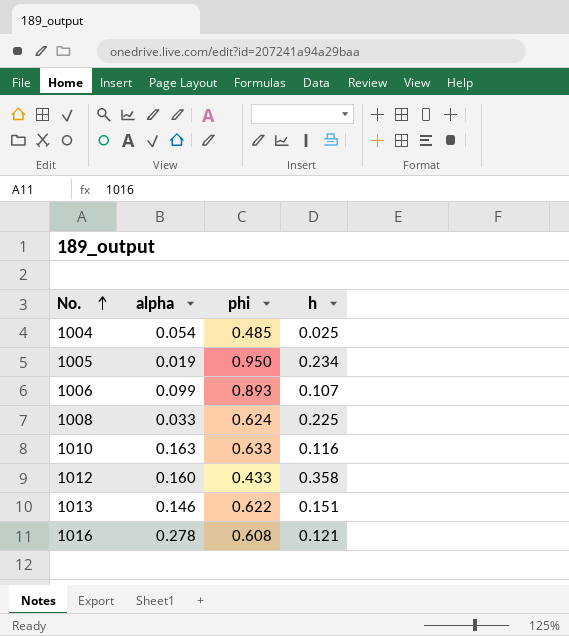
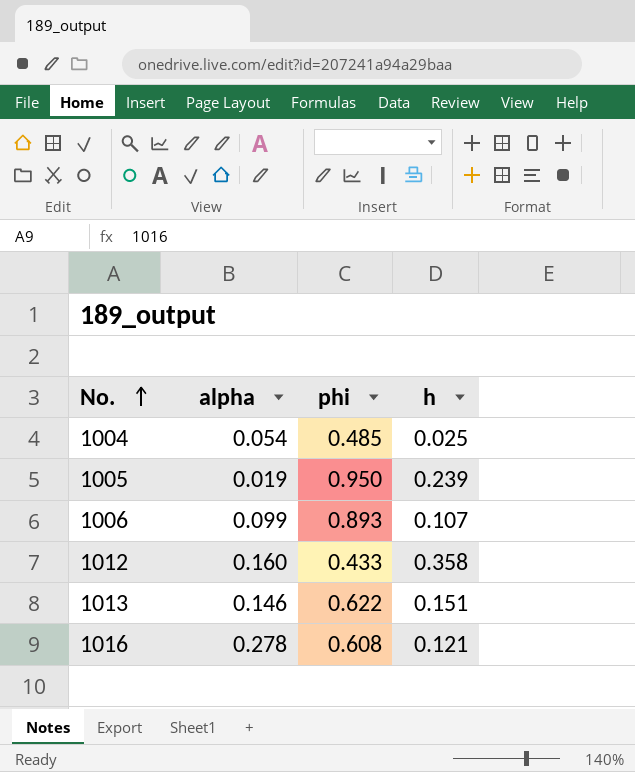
row 1008: 0.033 | 0.624 | 0.225 -> none
row 1010: 0.163 | 0.633 | 0.116 -> none
1005 | h: 0.234 -> 0.239

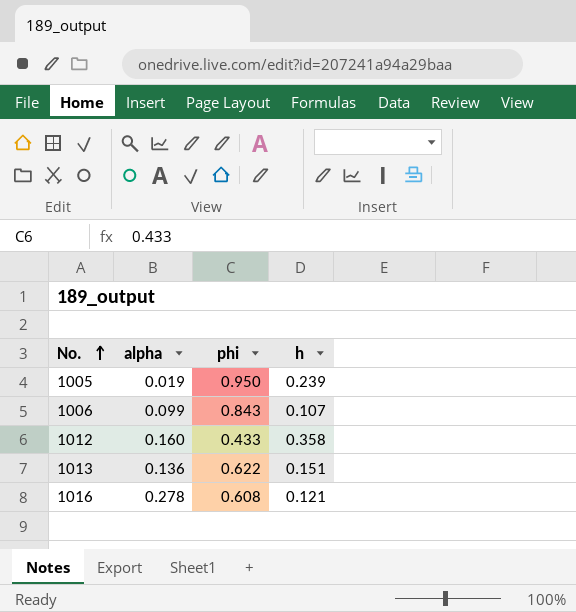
row 1004: 0.054 | 0.485 | 0.025 -> none
1006 | phi: 0.893 -> 0.843
1013 | alpha: 0.146 -> 0.136

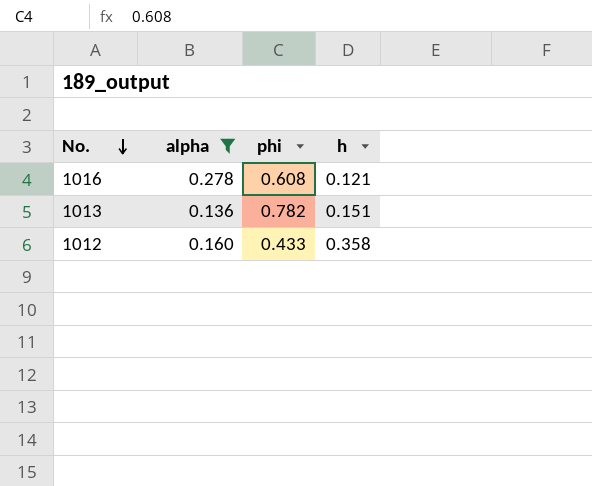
filter: none -> alpha >= 0.136
row order: No. ascending -> No. descending
1013 | phi: 0.622 -> 0.782

